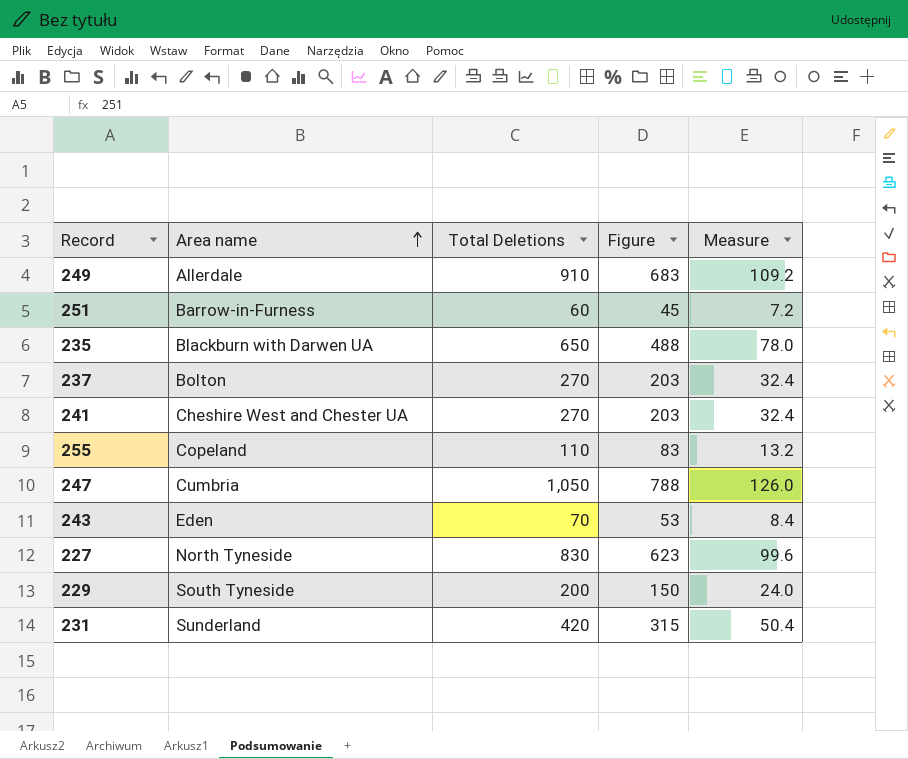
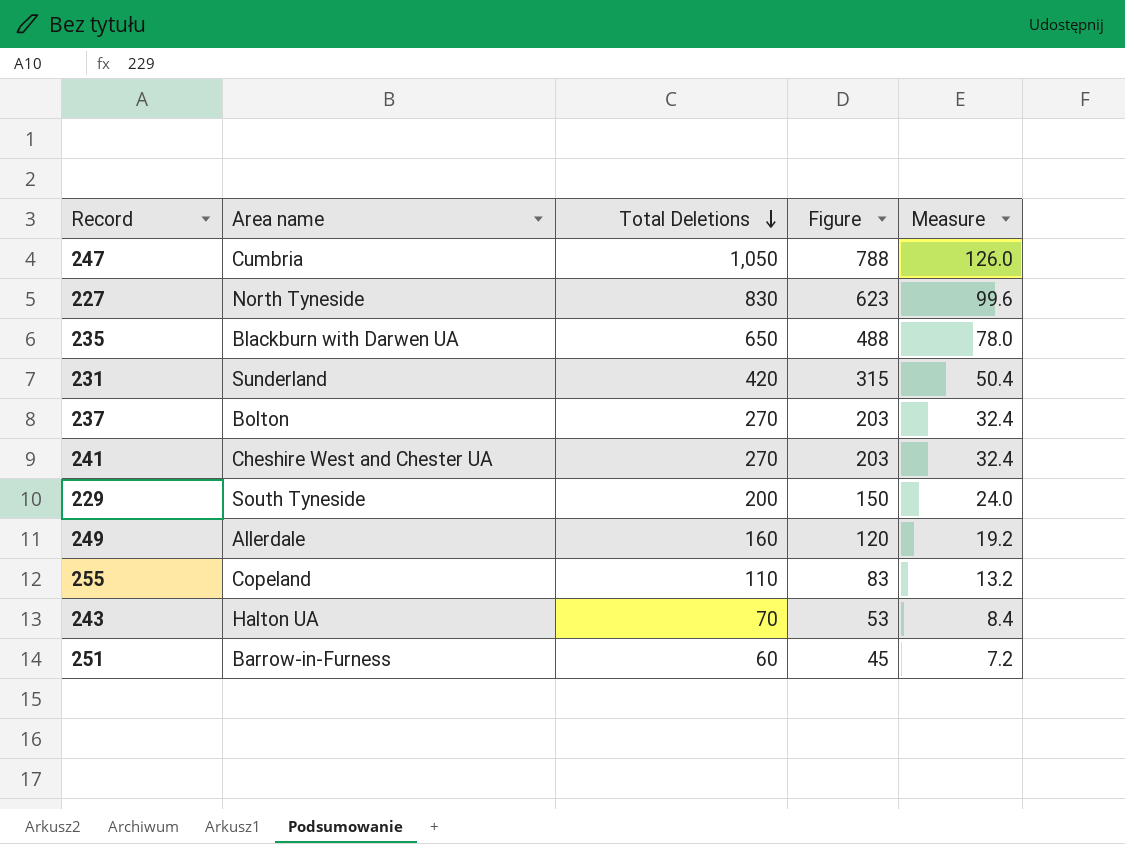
row order: Area name ascending -> Total Deletions descending
249 | Total Deletions: 910 -> 160
249 | Figure: 683 -> 120
249 | Measure: 109.2 -> 19.2
243 | Area name: Eden -> Halton UA

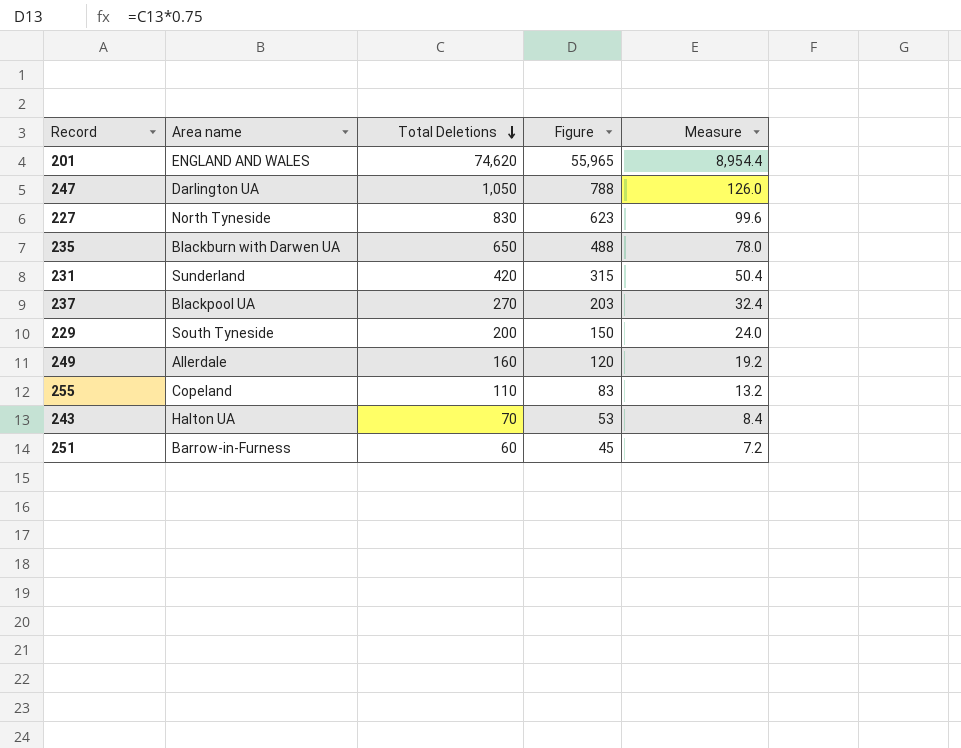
row 241: Cheshire West and Chester UA | 270 | 203 | 32.4 -> none
row 201: none -> ENGLAND AND WALES | 74,620 | 55,965 | 8,954.4
247 | Area name: Cumbria -> Darlington UA
237 | Area name: Bolton -> Blackpool UA

